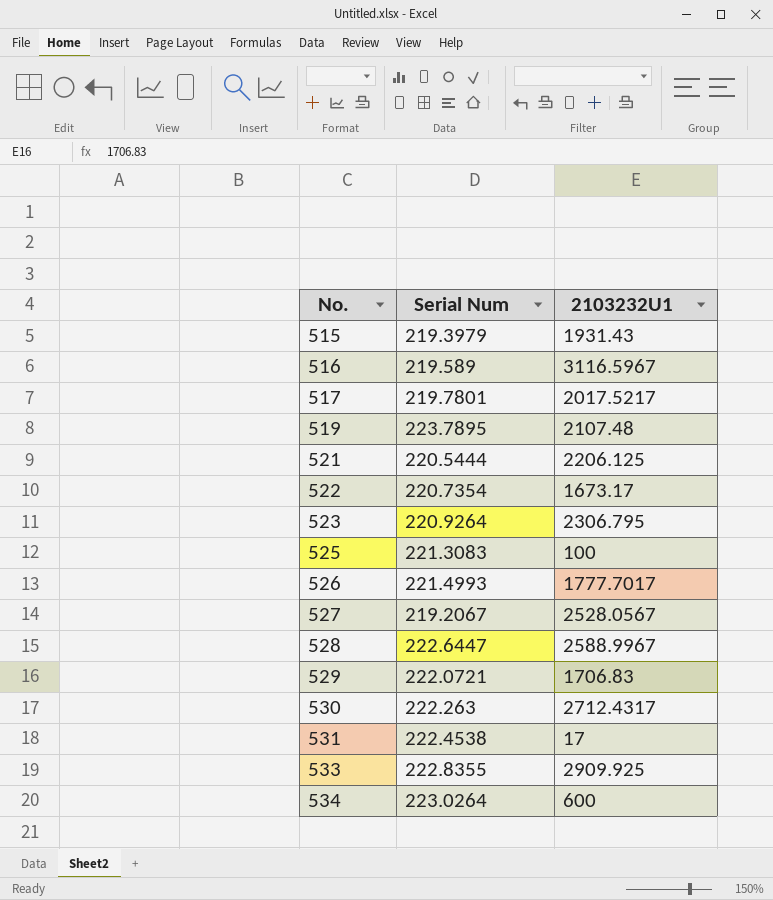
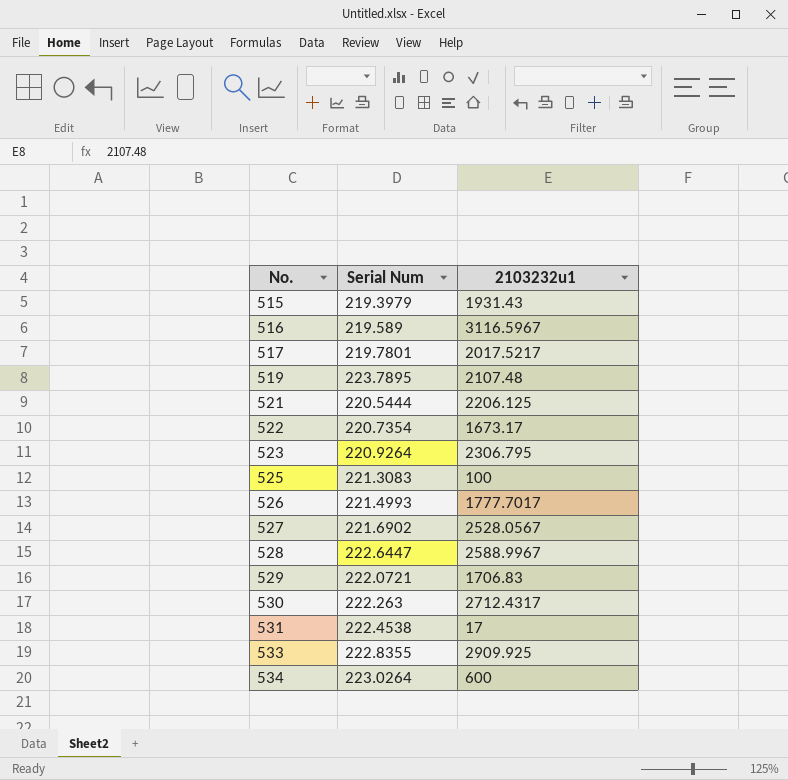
column name: 2103232U1 -> 2103232u1
527 | Serial Num: 219.2067 -> 221.6902

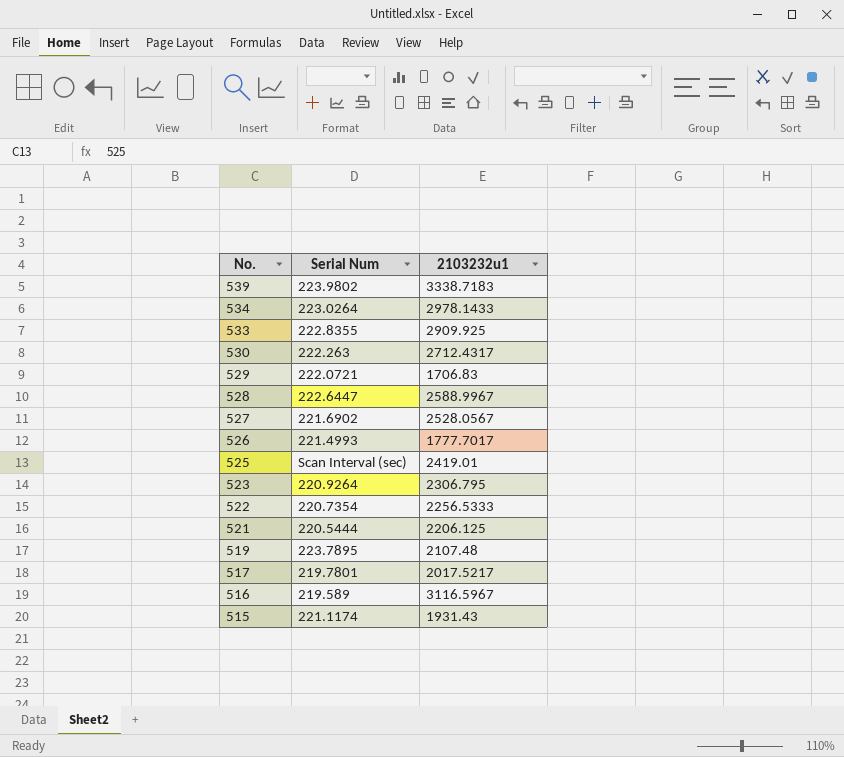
row order: No. ascending -> No. descending
row 531: 222.4538 | 17 -> none
row 539: none -> 223.9802 | 3338.7183
534 | 2103232u1: 600 -> 2978.1433
525 | Serial Num: 221.3083 -> Scan Interval (sec)
525 | 2103232u1: 100 -> 2419.01
522 | 2103232u1: 1673.17 -> 2256.5333
515 | Serial Num: 219.3979 -> 221.1174

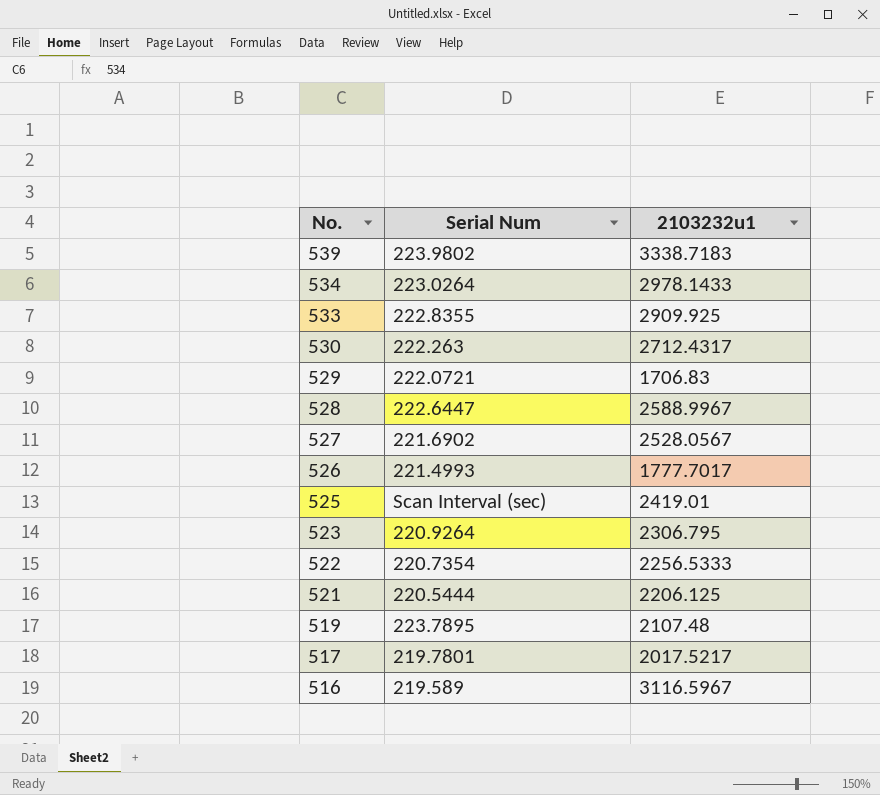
row 515: 221.1174 | 1931.43 -> none

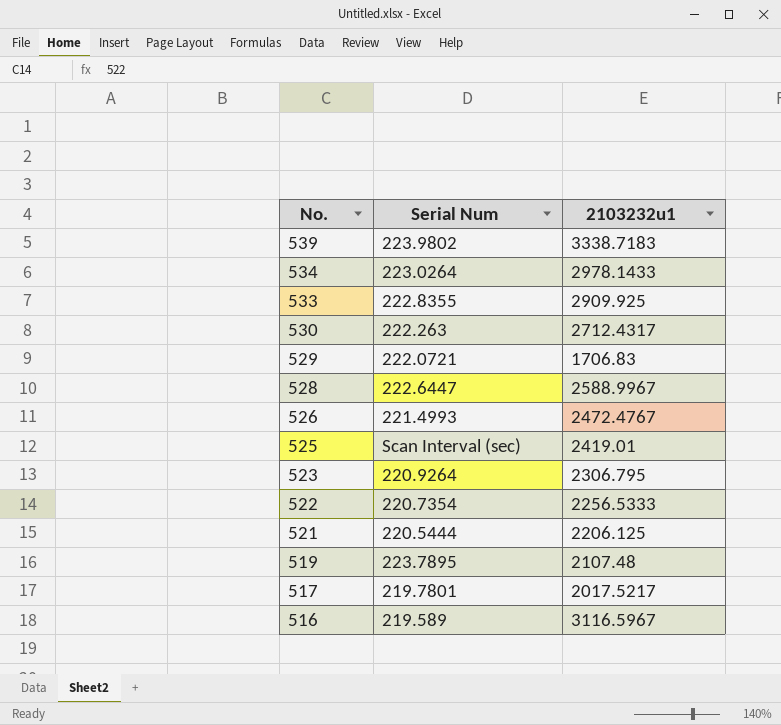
row 527: 221.6902 | 2528.0567 -> none
526 | 2103232u1: 1777.7017 -> 2472.4767

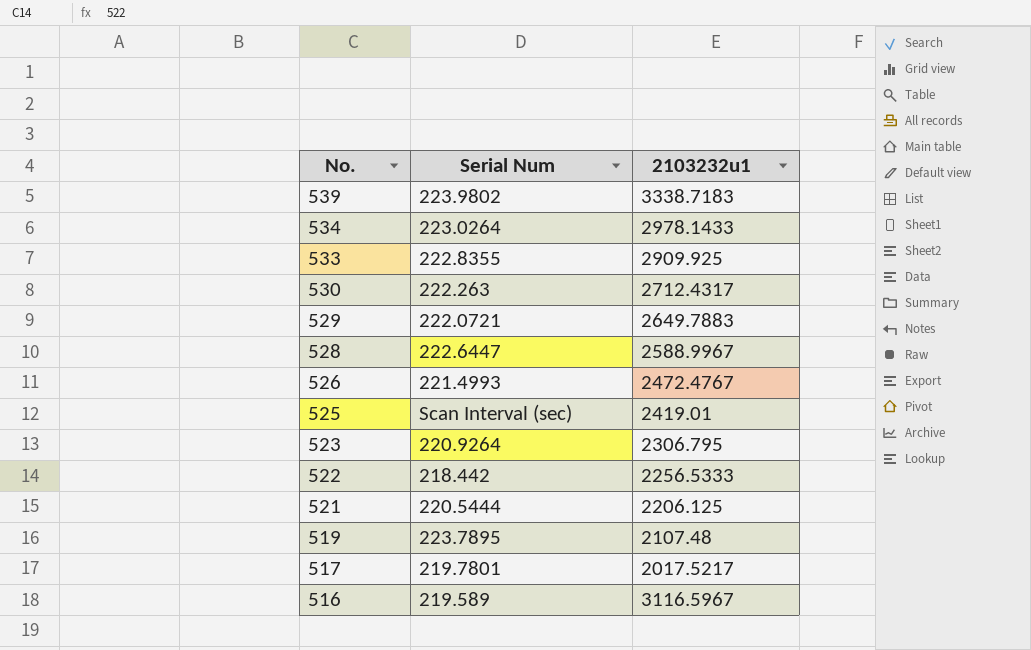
529 | 2103232u1: 1706.83 -> 2649.7883
522 | Serial Num: 220.7354 -> 218.442

